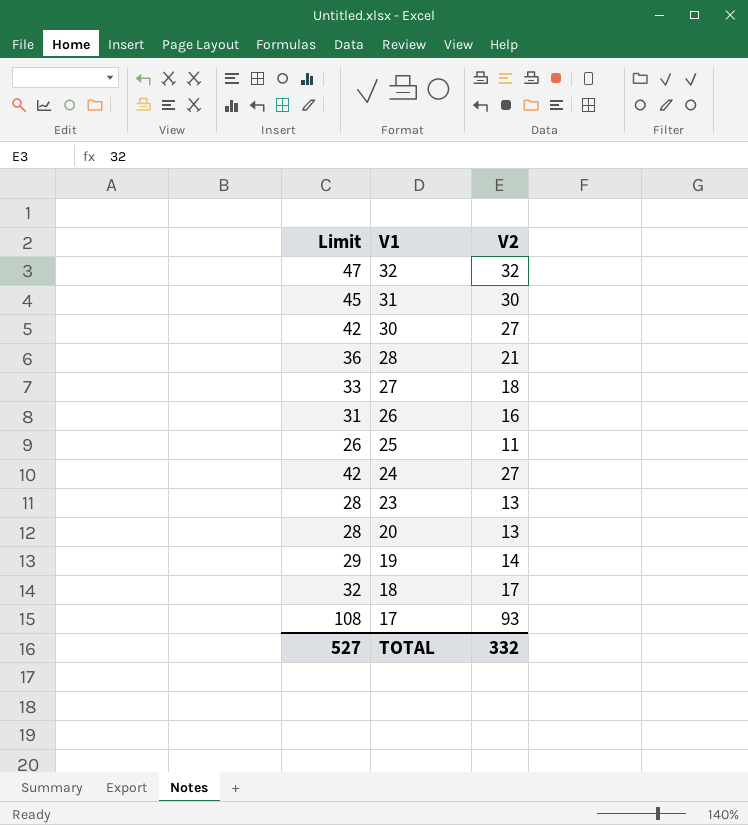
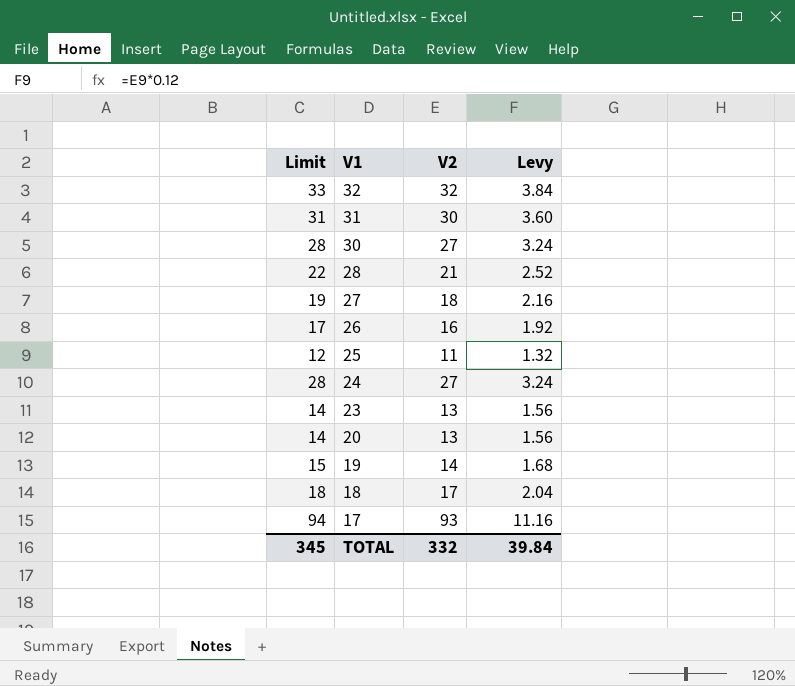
column Limit | formula: [V2] + 15 -> [V2] + 1
column Levy | formula: none -> [V2] * 0.12
TOTAL | Limit: 527 -> 345

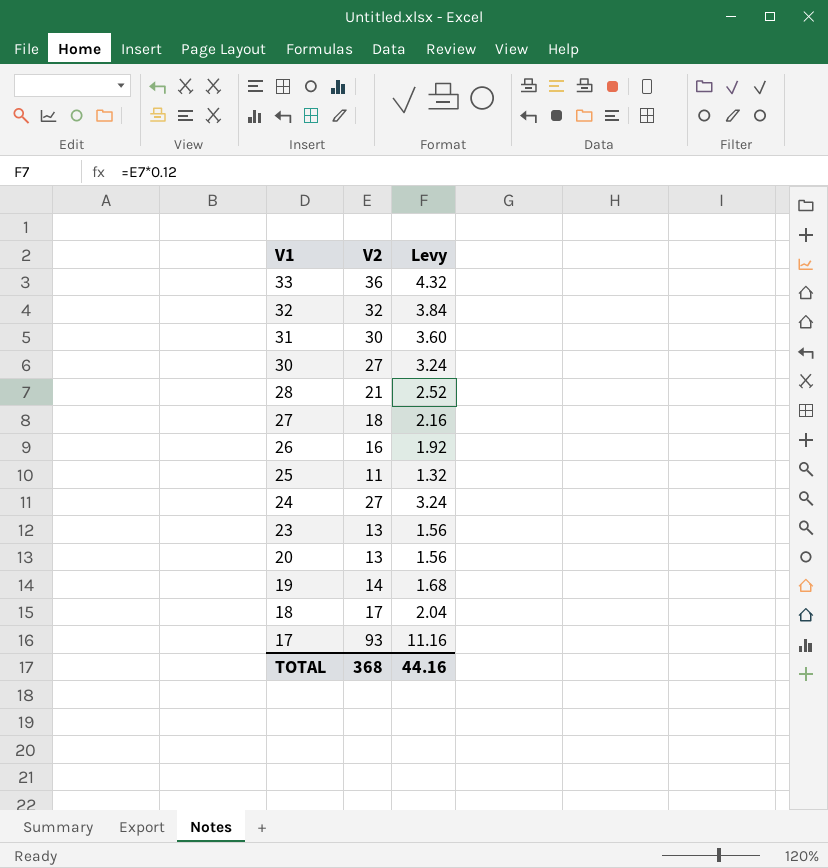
column Limit | formula: [V2] + 1 -> none
row 33: none -> 36 | 4.32
TOTAL | V2: 332 -> 368
TOTAL | Levy: 39.84 -> 44.16

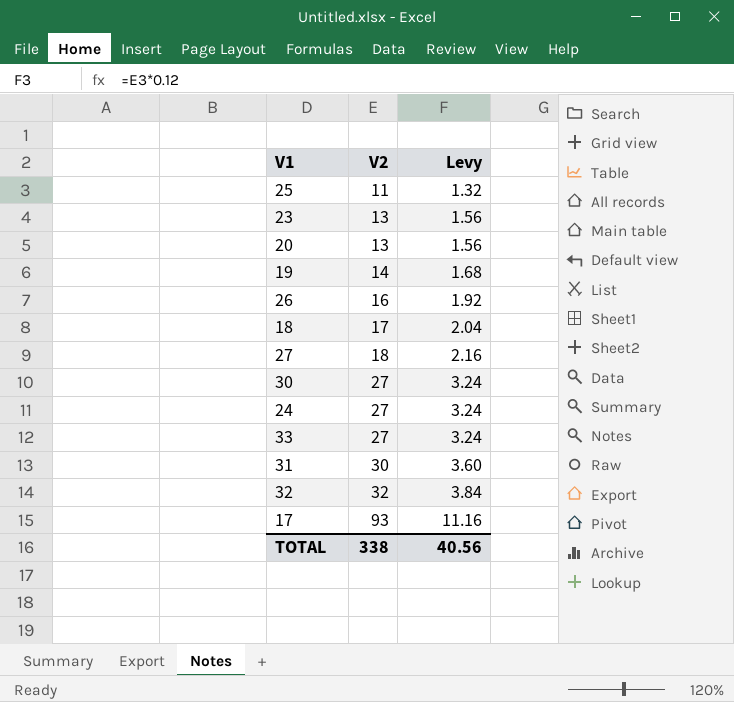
row order: V1 descending -> V2 ascending
row 28: 21 | 2.52 -> none
33 | V2: 36 -> 27
33 | Levy: 4.32 -> 3.24
TOTAL | V2: 368 -> 338
TOTAL | Levy: 44.16 -> 40.56

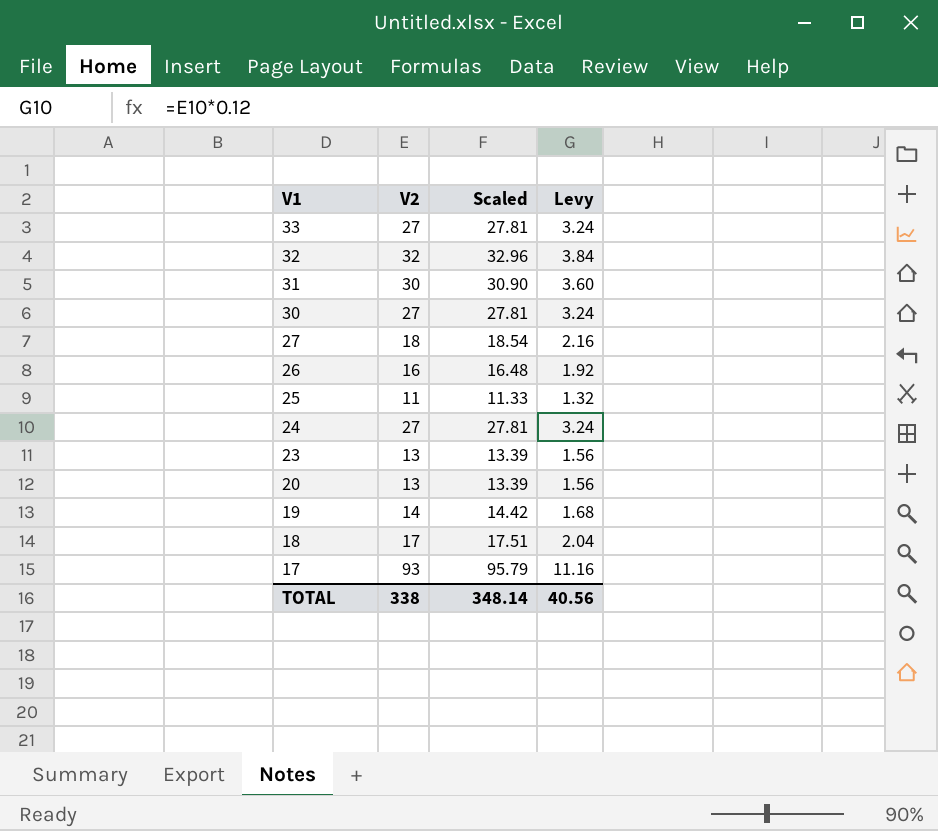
row order: V2 ascending -> V1 descending
column Scaled | formula: none -> [V2] * 1.03

